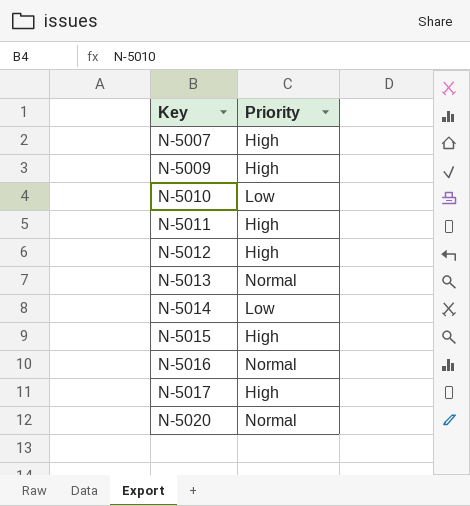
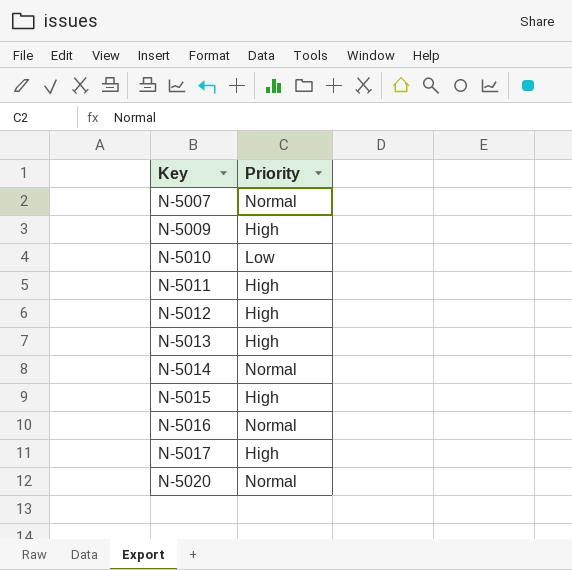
N-5007 | Priority: High -> Normal
N-5013 | Priority: Normal -> High
N-5014 | Priority: Low -> Normal

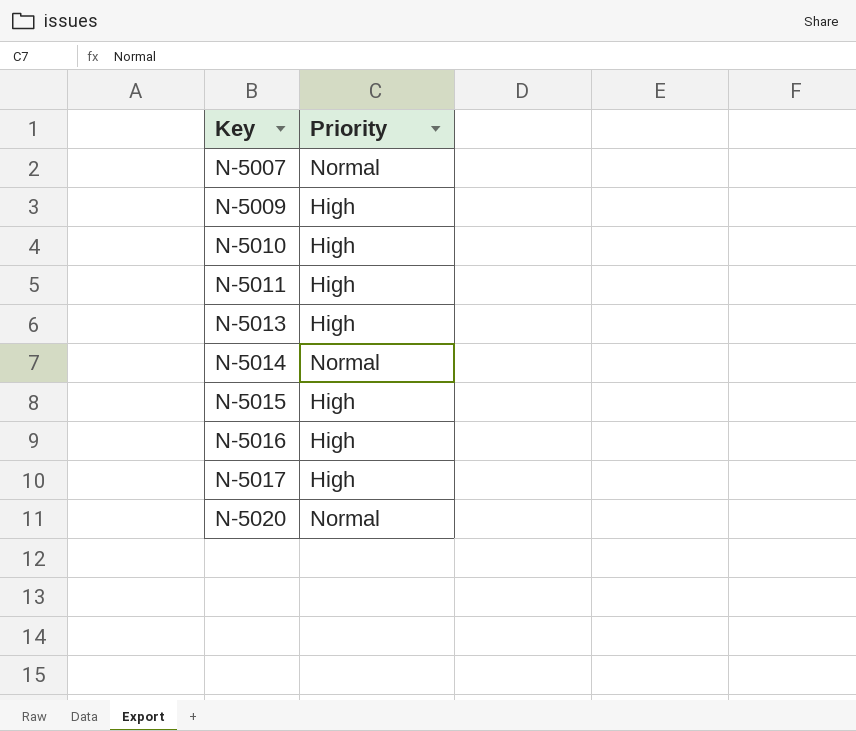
row N-5012: High -> none
N-5010 | Priority: Low -> High
N-5016 | Priority: Normal -> High

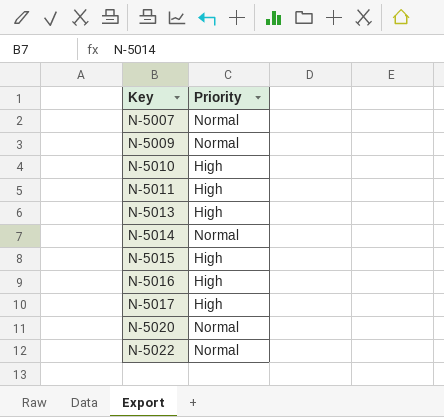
N-5009 | Priority: High -> Normal
row N-5022: none -> Normal

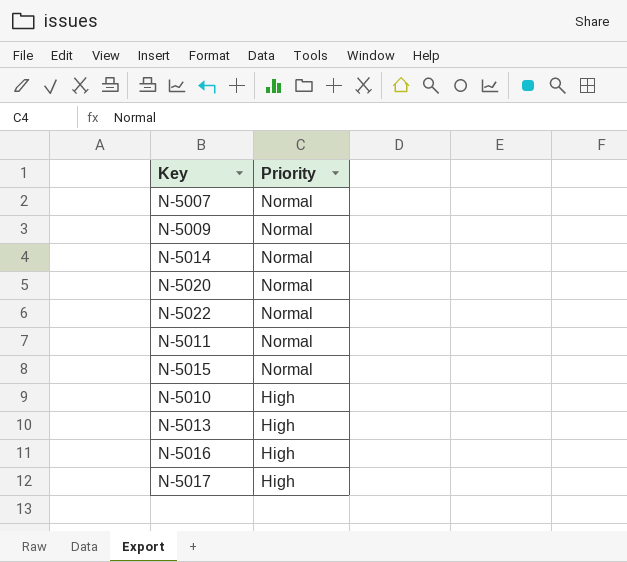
row order: Key ascending -> Priority descending
N-5011 | Priority: High -> Normal
N-5015 | Priority: High -> Normal

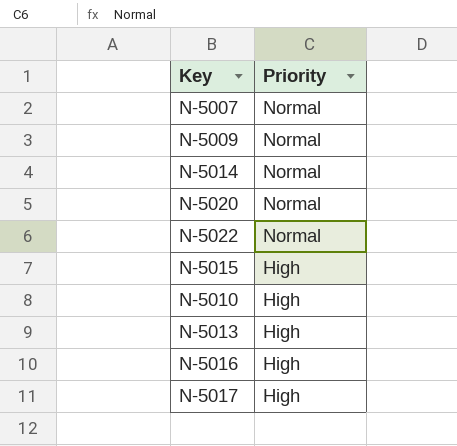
row N-5011: Normal -> none
N-5015 | Priority: Normal -> High

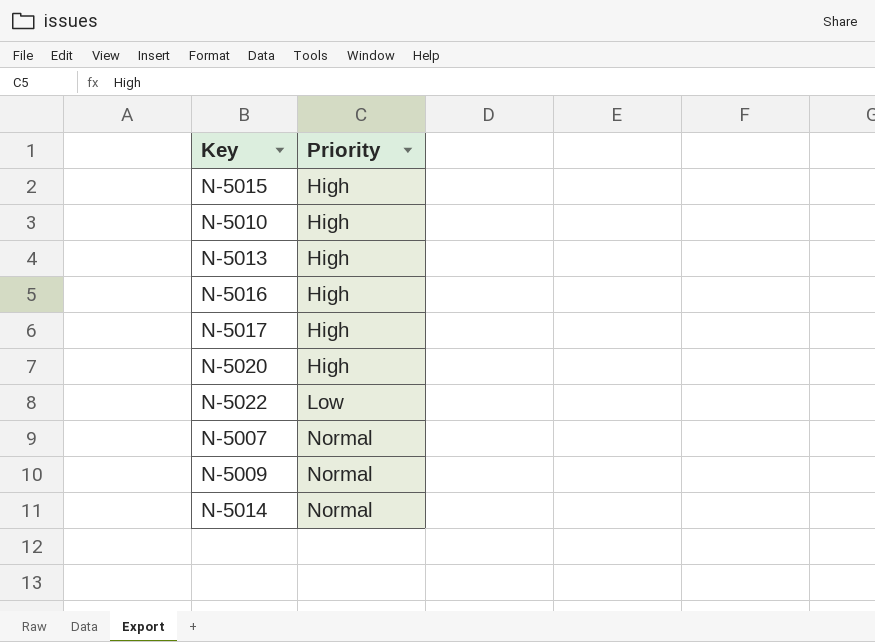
row order: Priority descending -> Priority ascending
N-5020 | Priority: Normal -> High
N-5022 | Priority: Normal -> Low

